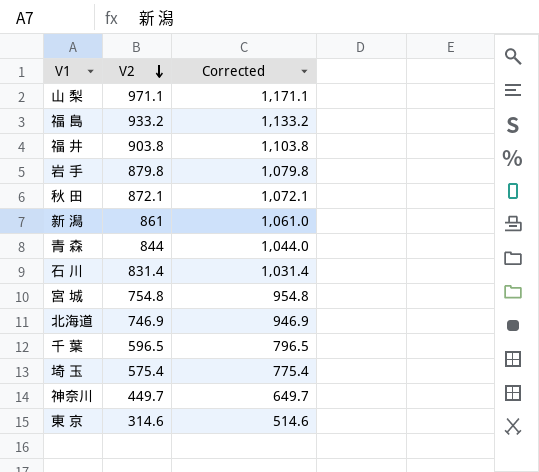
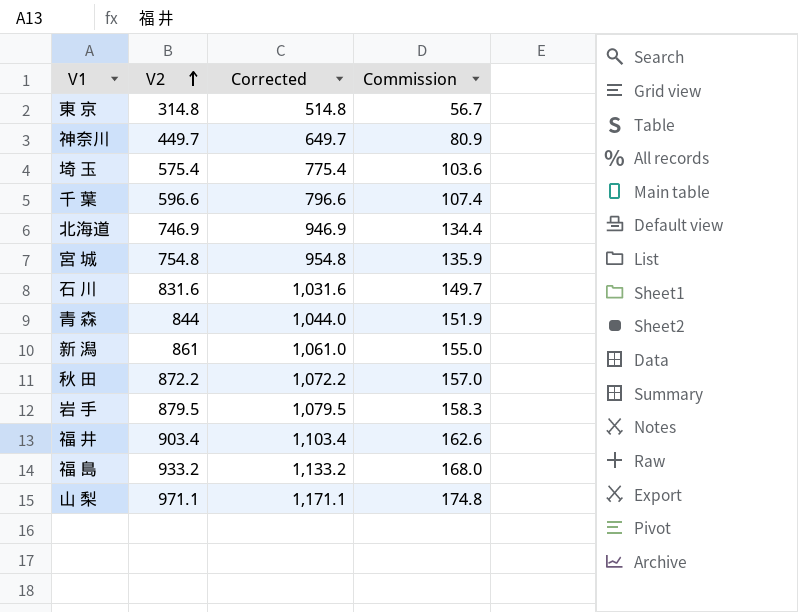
row order: V2 descending -> V2 ascending
column Commission | formula: none -> [V2] * 0.18
東 京 | V2: 314.6 -> 314.8
東 京 | Corrected: 514.6 -> 514.8
千 葉 | V2: 596.5 -> 596.6
千 葉 | Corrected: 796.5 -> 796.6
石 川 | V2: 831.4 -> 831.6
石 川 | Corrected: 1,031.4 -> 1,031.6
秋 田 | V2: 872.1 -> 872.2
秋 田 | Corrected: 1,072.1 -> 1,072.2
岩 手 | V2: 879.8 -> 879.5
岩 手 | Corrected: 1,079.8 -> 1,079.5
福 井 | V2: 903.8 -> 903.4
福 井 | Corrected: 1,103.8 -> 1,103.4

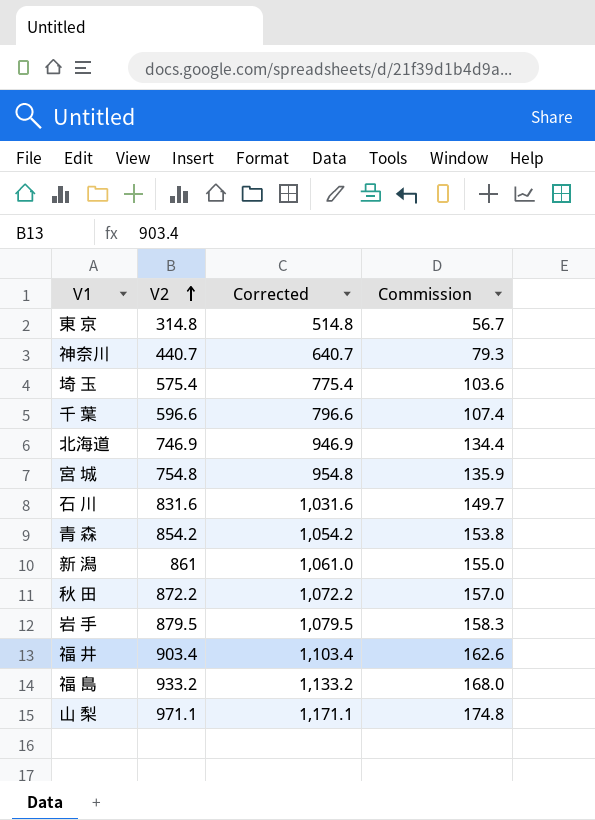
神奈川 | V2: 449.7 -> 440.7
神奈川 | Corrected: 649.7 -> 640.7
神奈川 | Commission: 80.9 -> 79.3
青 森 | V2: 844 -> 854.2
青 森 | Corrected: 1,044.0 -> 1,054.2
青 森 | Commission: 151.9 -> 153.8

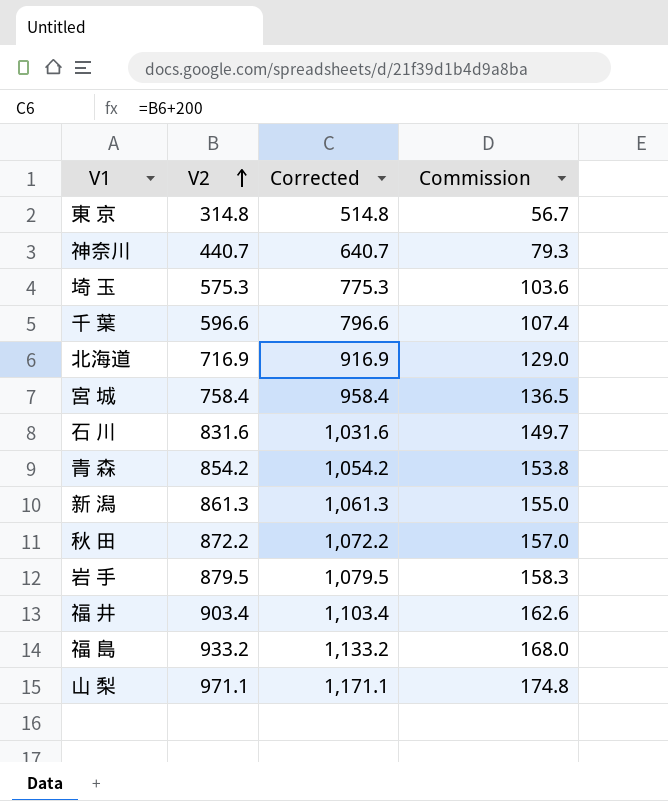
埼 玉 | V2: 575.4 -> 575.3
埼 玉 | Corrected: 775.4 -> 775.3
北海道 | V2: 746.9 -> 716.9
北海道 | Corrected: 946.9 -> 916.9
北海道 | Commission: 134.4 -> 129.0
宮 城 | V2: 754.8 -> 758.4
宮 城 | Corrected: 954.8 -> 958.4
宮 城 | Commission: 135.9 -> 136.5
新 潟 | V2: 861 -> 861.3
新 潟 | Corrected: 1,061.0 -> 1,061.3

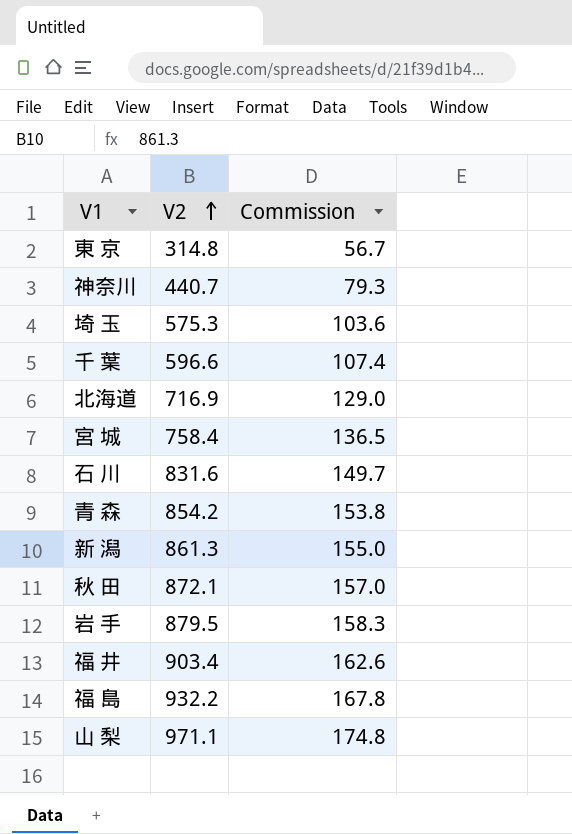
column Corrected | formula: [V2] + 200 -> none
秋 田 | V2: 872.2 -> 872.1
福 島 | V2: 933.2 -> 932.2
福 島 | Commission: 168.0 -> 167.8

